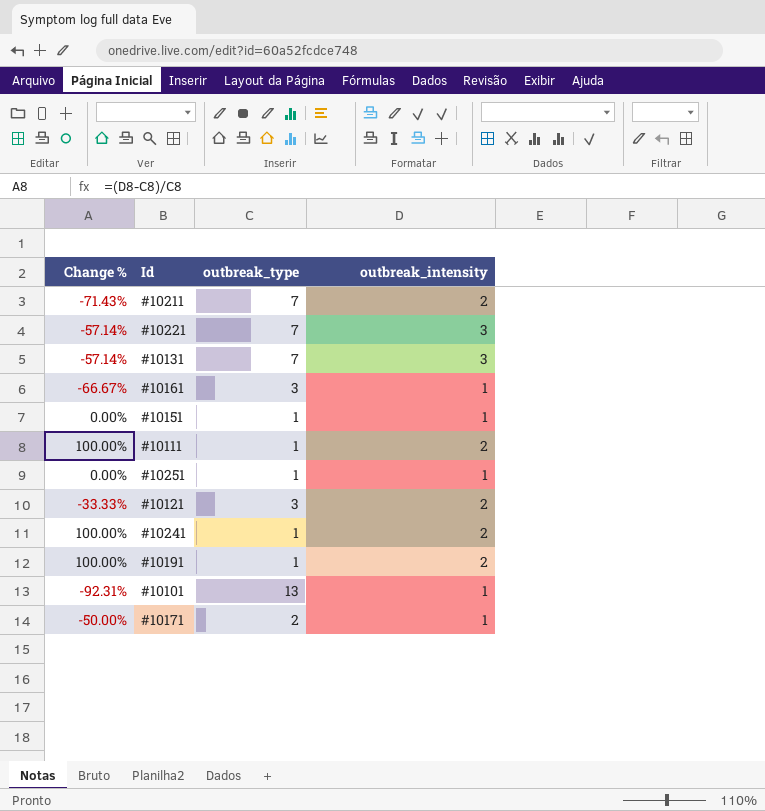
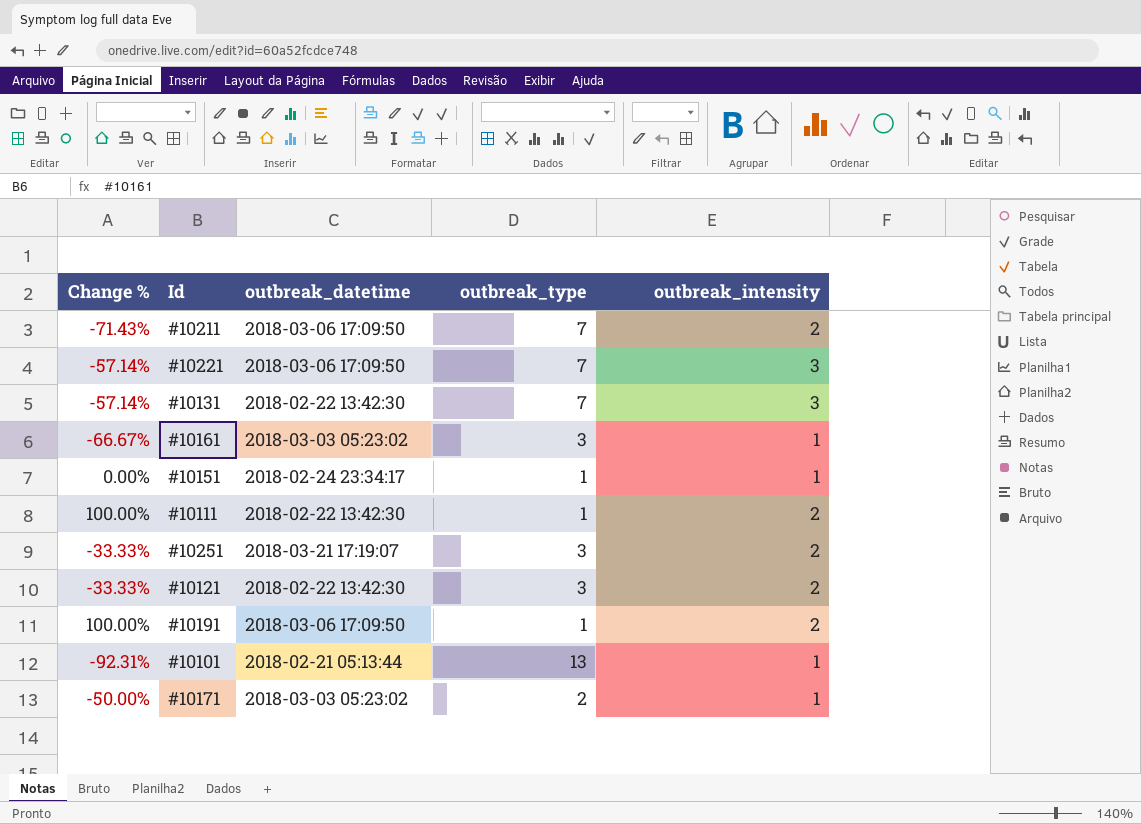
column outbreak_datetime | position: none -> 3
row #10241: 100.00% | 1 | 2 -> none
#10251 | Change %: 0.00% -> -33.33%
#10251 | outbreak_type: 1 -> 3
#10251 | outbreak_intensity: 1 -> 2

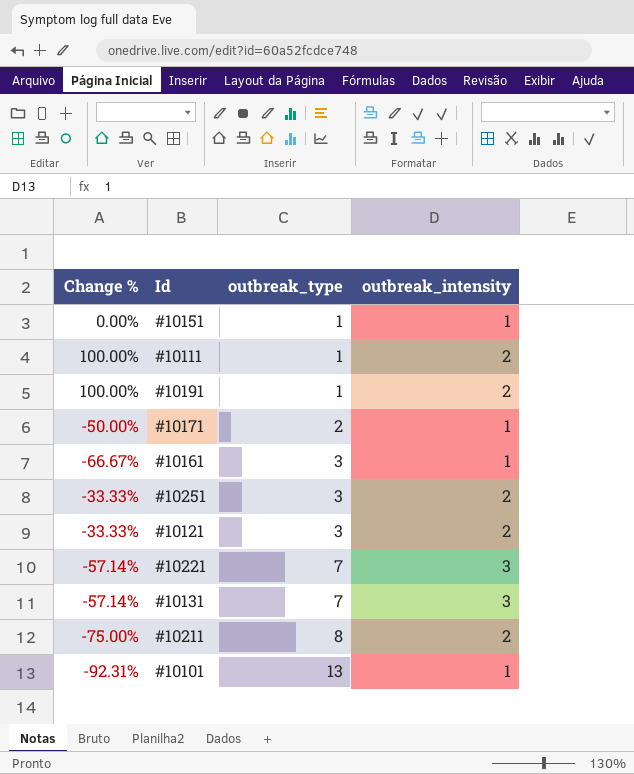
row order: none -> outbreak_type ascending
column outbreak_datetime | position: 3 -> none
#10211 | Change %: -71.43% -> -75.00%
#10211 | outbreak_type: 7 -> 8

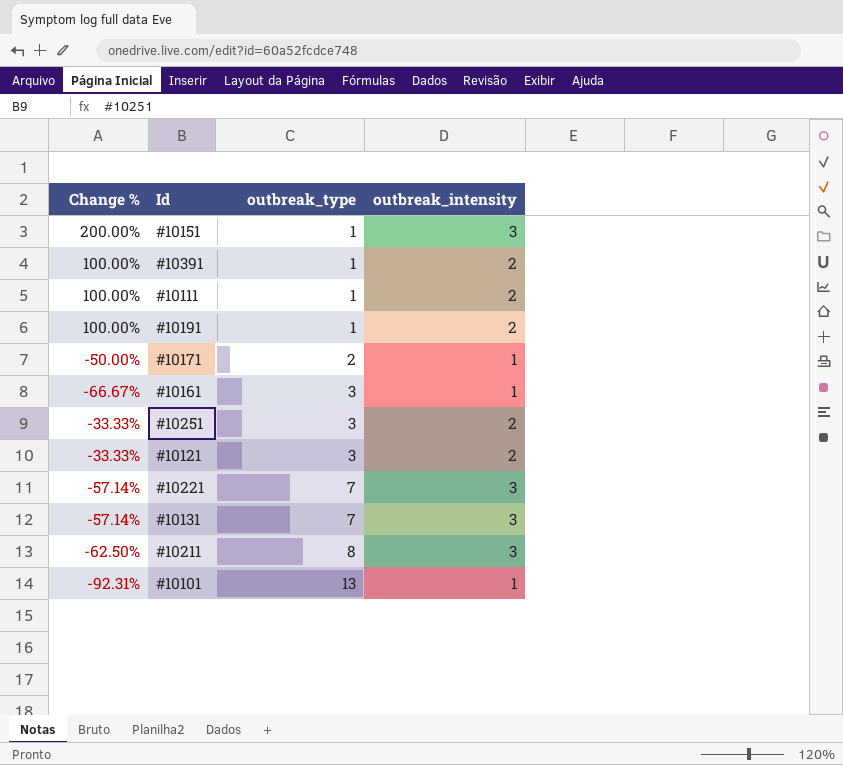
#10151 | Change %: 0.00% -> 200.00%
#10151 | outbreak_intensity: 1 -> 3
row #10391: none -> 100.00% | 1 | 2
#10211 | Change %: -75.00% -> -62.50%
#10211 | outbreak_intensity: 2 -> 3

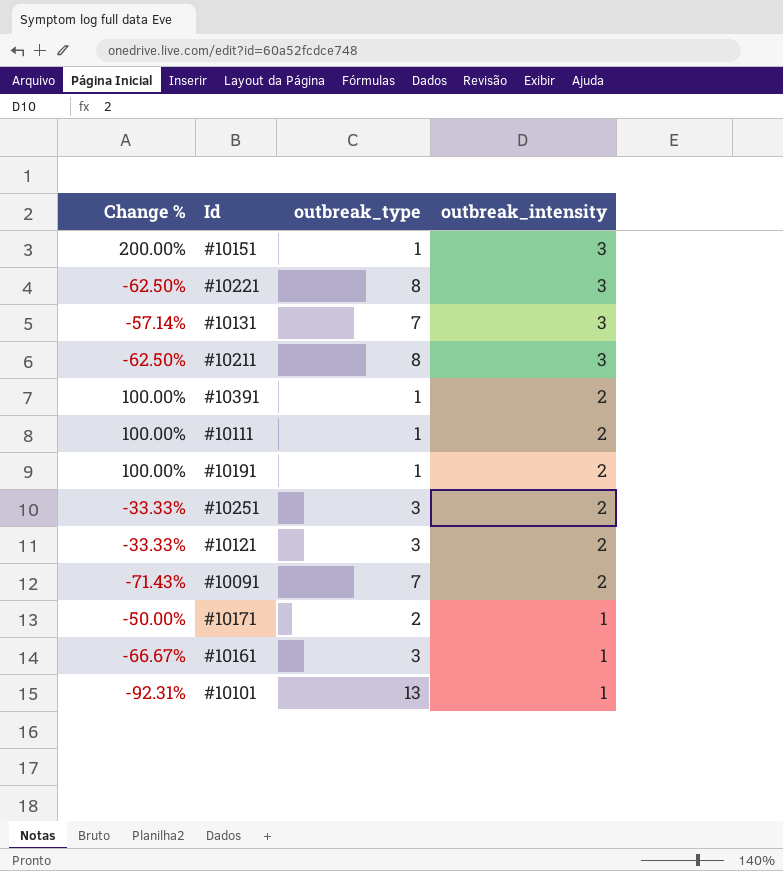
row order: outbreak_type ascending -> outbreak_intensity descending
#10221 | Change %: -57.14% -> -62.50%
#10221 | outbreak_type: 7 -> 8
row #10091: none -> -71.43% | 7 | 2

